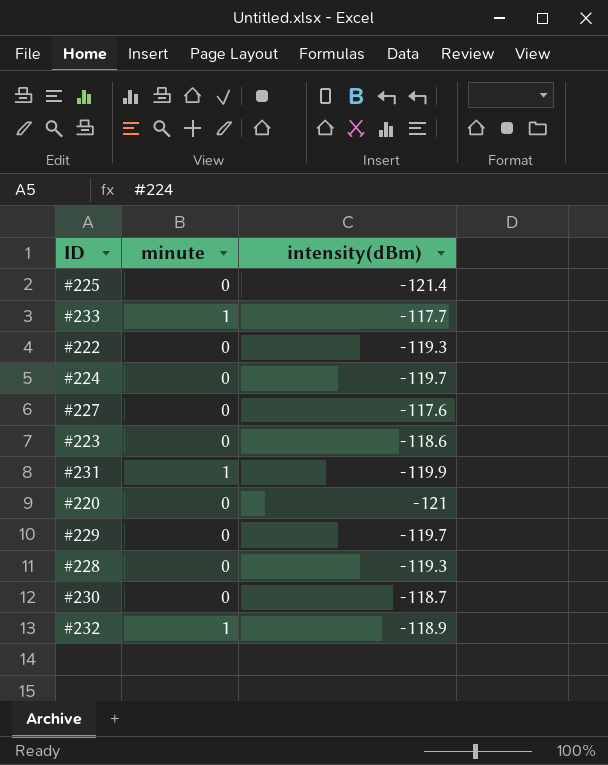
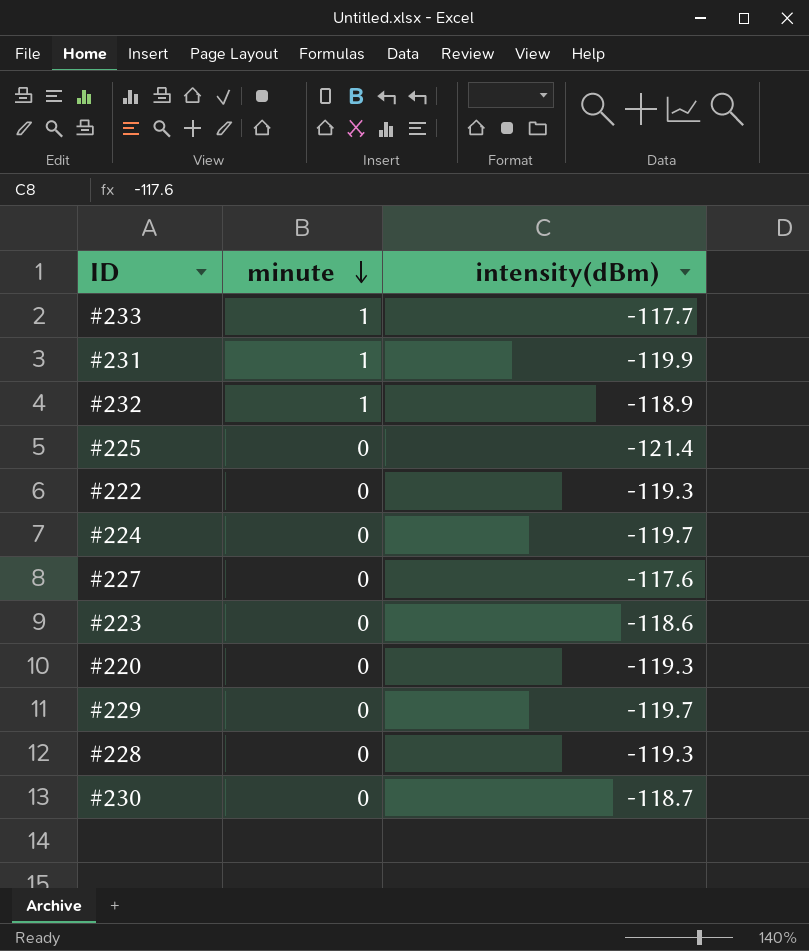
row order: none -> minute descending
#220 | intensity(dBm): -121 -> -119.3

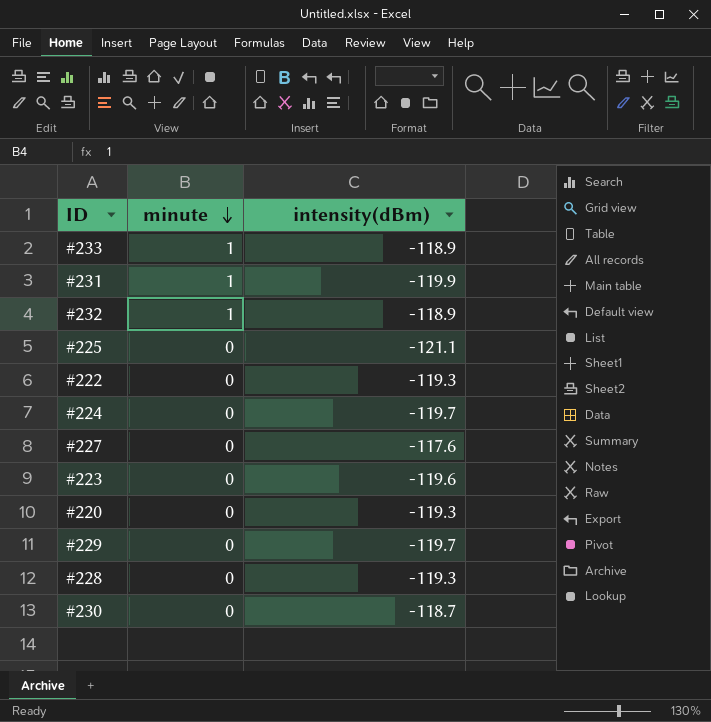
#233 | intensity(dBm): -117.7 -> -118.9
#225 | intensity(dBm): -121.4 -> -121.1
#223 | intensity(dBm): -118.6 -> -119.6

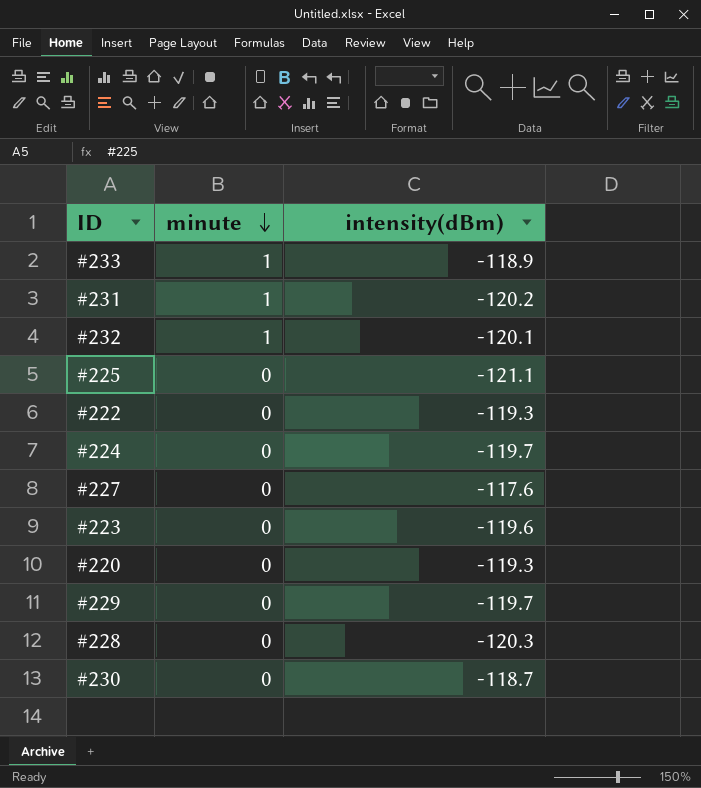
#231 | intensity(dBm): -119.9 -> -120.2
#232 | intensity(dBm): -118.9 -> -120.1
#228 | intensity(dBm): -119.3 -> -120.3

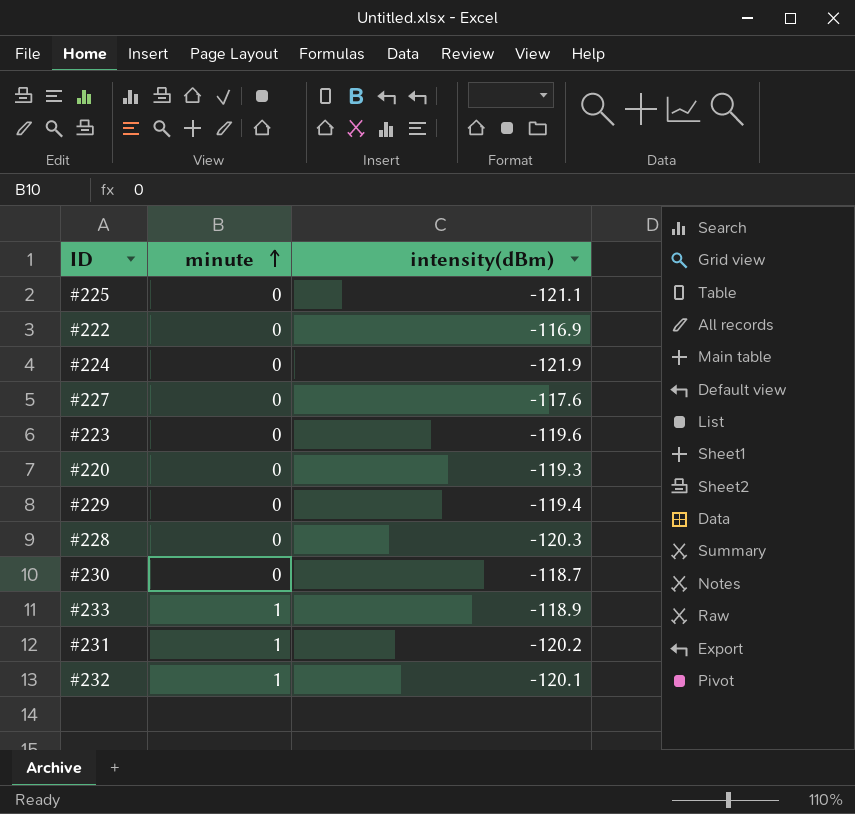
row order: minute descending -> minute ascending
#222 | intensity(dBm): -119.3 -> -116.9
#224 | intensity(dBm): -119.7 -> -121.9
#229 | intensity(dBm): -119.7 -> -119.4

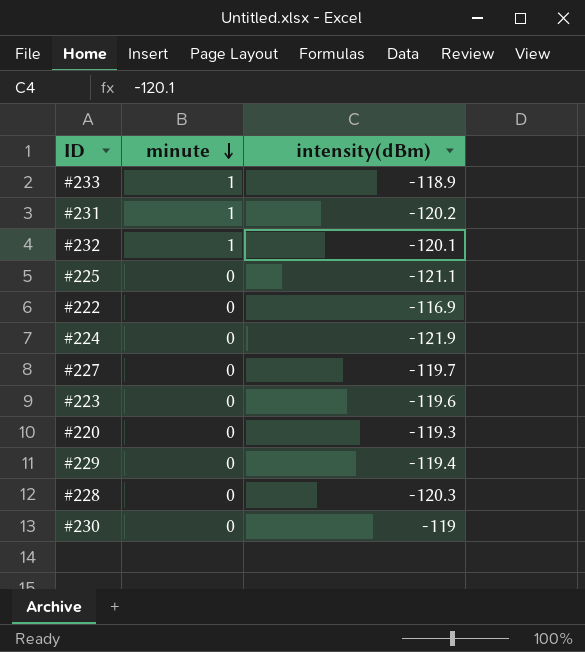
row order: minute ascending -> minute descending
#227 | intensity(dBm): -117.6 -> -119.7
#230 | intensity(dBm): -118.7 -> -119

